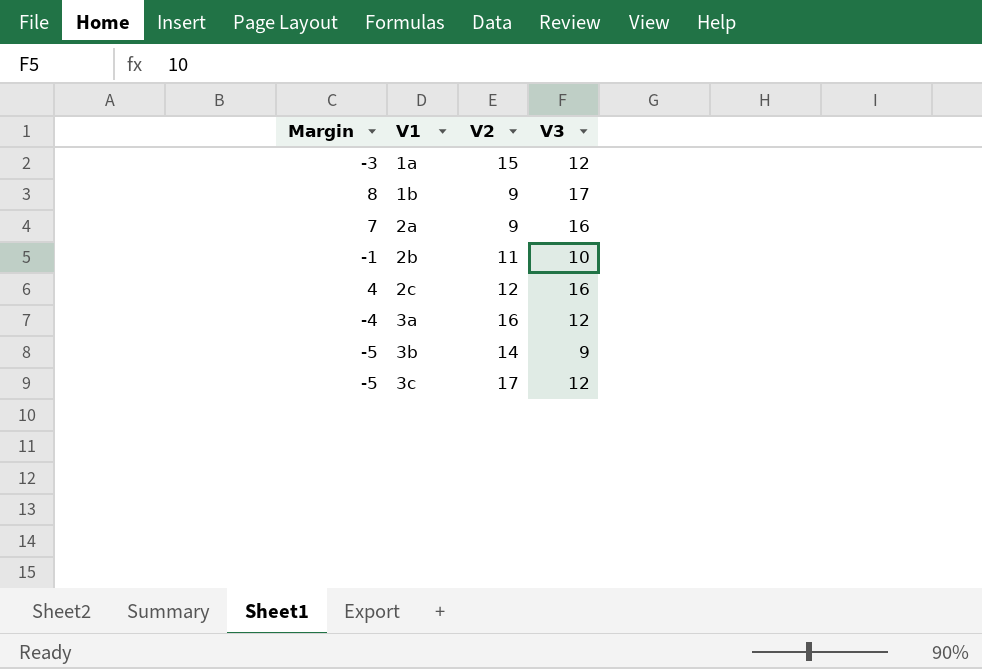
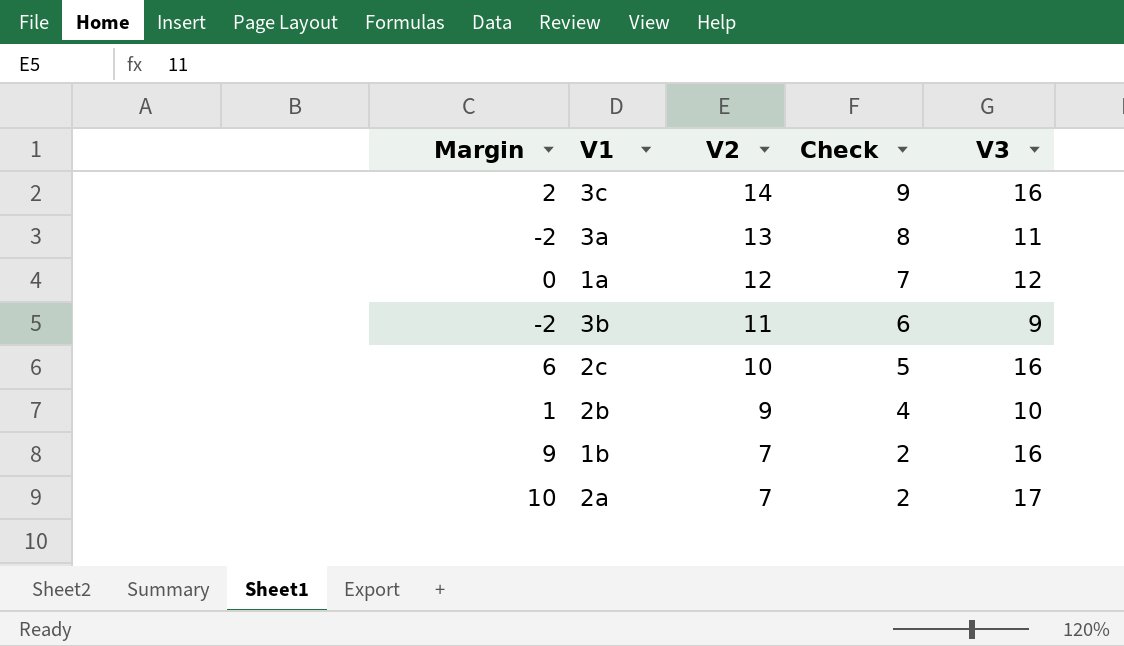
row order: V1 ascending -> V2 descending
column Check | formula: none -> [V2] - 5
3c | Margin: -5 -> 2
3c | V2: 17 -> 14
3c | V3: 12 -> 16
3a | Margin: -4 -> -2
3a | V2: 16 -> 13
3a | V3: 12 -> 11
1a | Margin: -3 -> 0
1a | V2: 15 -> 12
3b | Margin: -5 -> -2
3b | V2: 14 -> 11
2c | Margin: 4 -> 6
2c | V2: 12 -> 10
2b | Margin: -1 -> 1
2b | V2: 11 -> 9
1b | Margin: 8 -> 9
1b | V2: 9 -> 7
1b | V3: 17 -> 16
2a | Margin: 7 -> 10
2a | V2: 9 -> 7
2a | V3: 16 -> 17

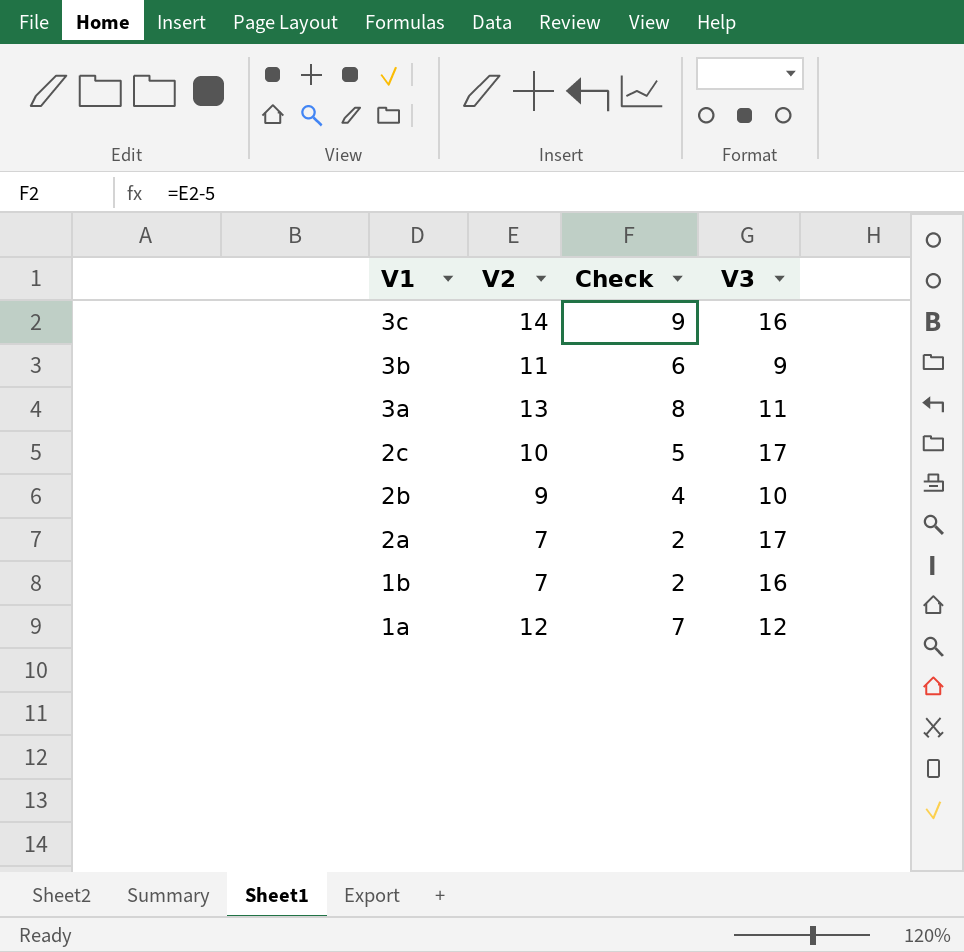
row order: V2 descending -> V1 descending
column Margin | formula: [V3] - [V2] -> none
2c | V3: 16 -> 17

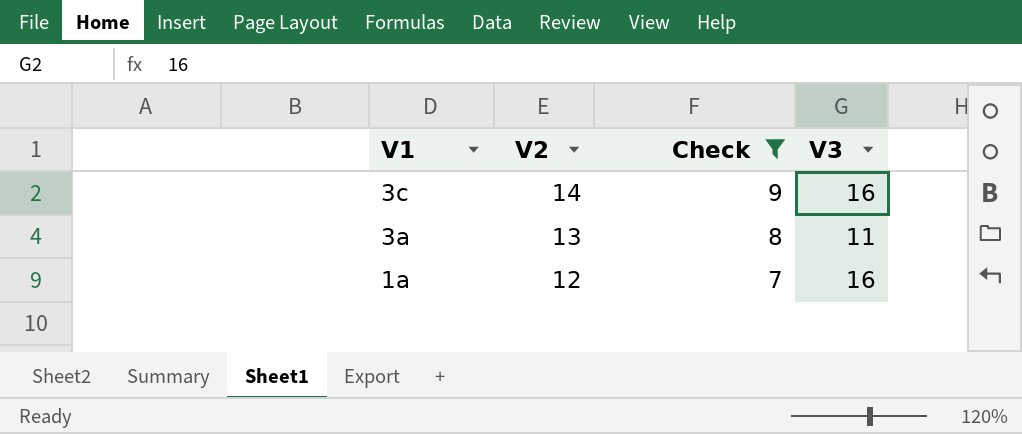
filter: none -> Check >= 7
1a | V3: 12 -> 16

